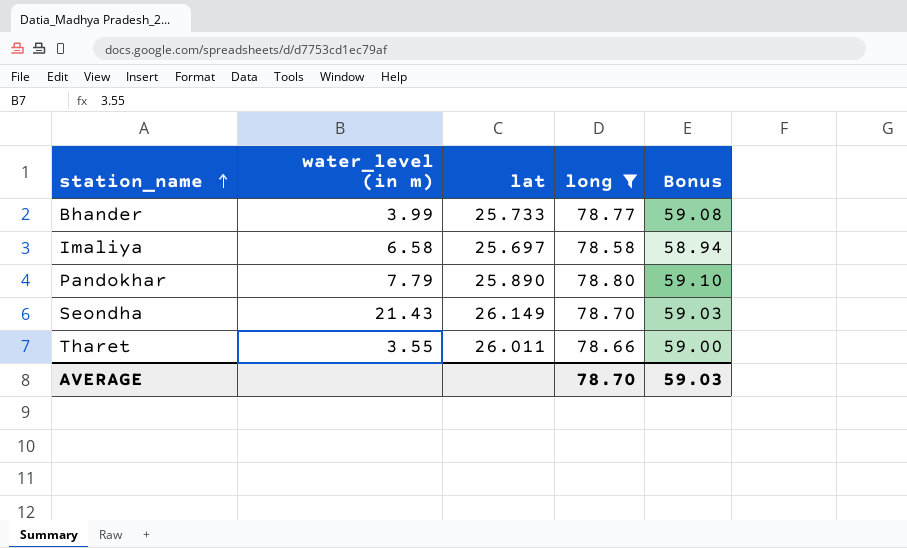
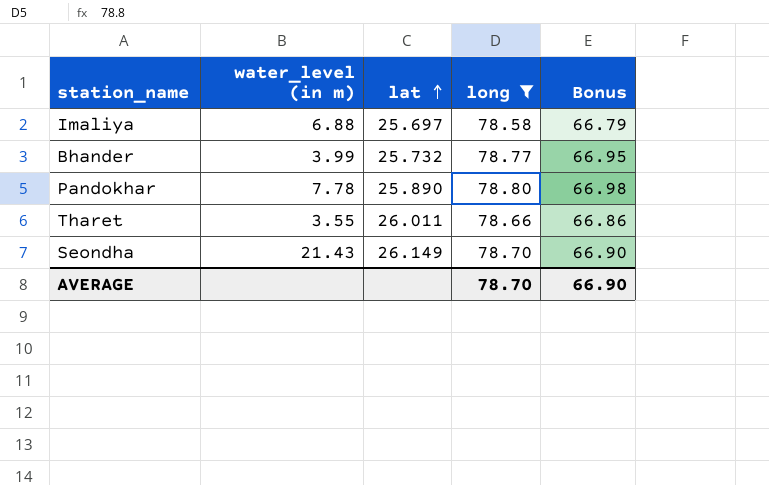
row order: station_name ascending -> lat ascending
column Bonus | formula: [long] * 0.75 -> [long] * 0.85
Imaliya | water_level (in m): 6.58 -> 6.88
Bhander | lat: 25.733 -> 25.732
Pandokhar | water_level (in m): 7.79 -> 7.78
AVERAGE | Bonus: 59.03 -> 66.90

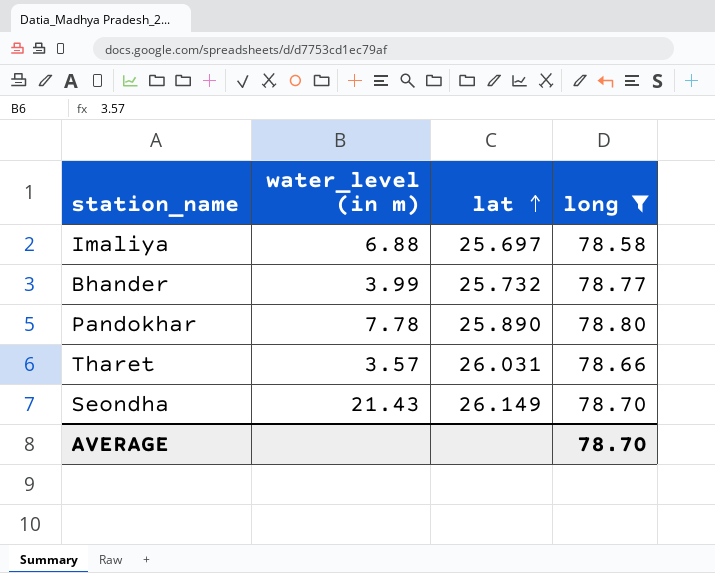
column Bonus | formula: [long] * 0.85 -> none
Tharet | water_level (in m): 3.55 -> 3.57
Tharet | lat: 26.011 -> 26.031

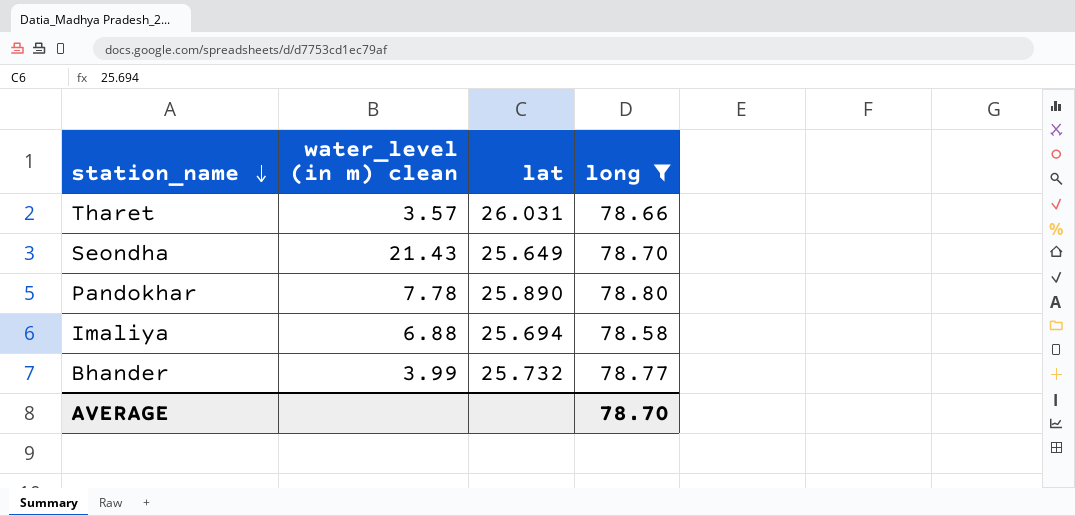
row order: lat ascending -> station_name descending
column name: water_level (in m) -> water_level (in m) clean
Seondha | lat: 26.149 -> 25.649
Imaliya | lat: 25.697 -> 25.694

